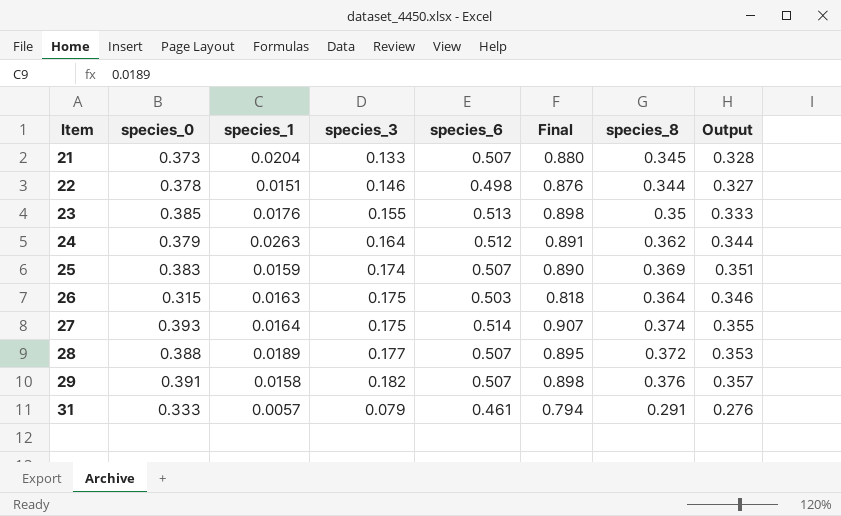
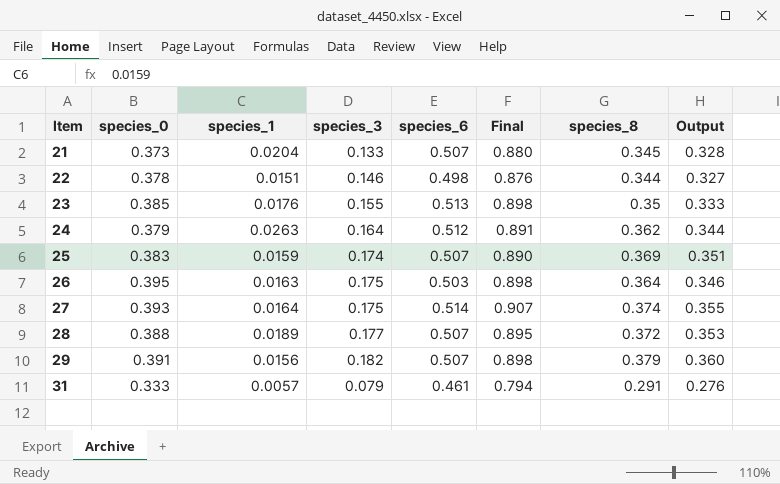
26 | species_0: 0.315 -> 0.395
26 | Final: 0.818 -> 0.898
29 | species_1: 0.0158 -> 0.0156
29 | species_8: 0.376 -> 0.379
29 | Output: 0.357 -> 0.360

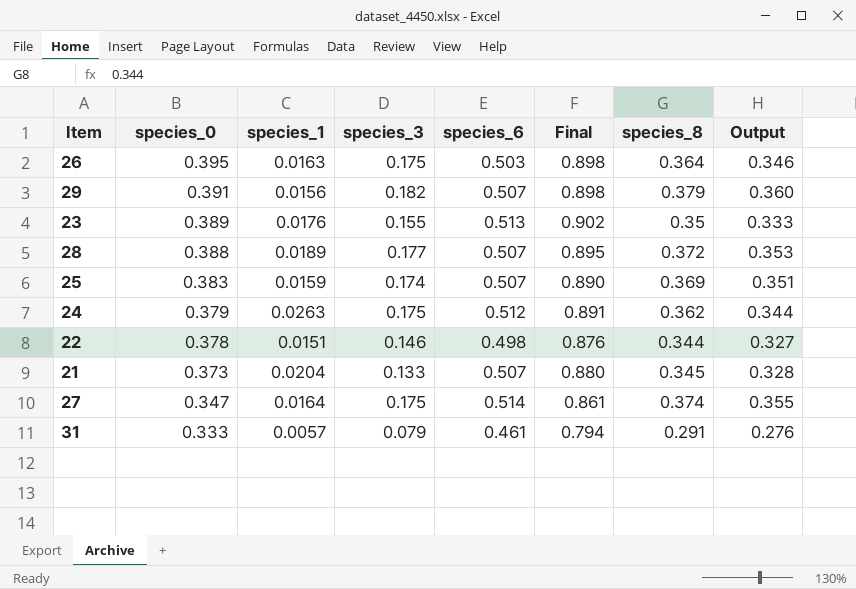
row order: Item ascending -> species_0 descending
23 | species_0: 0.385 -> 0.389
23 | Final: 0.898 -> 0.902
24 | species_3: 0.164 -> 0.175
27 | species_0: 0.393 -> 0.347
27 | Final: 0.907 -> 0.861

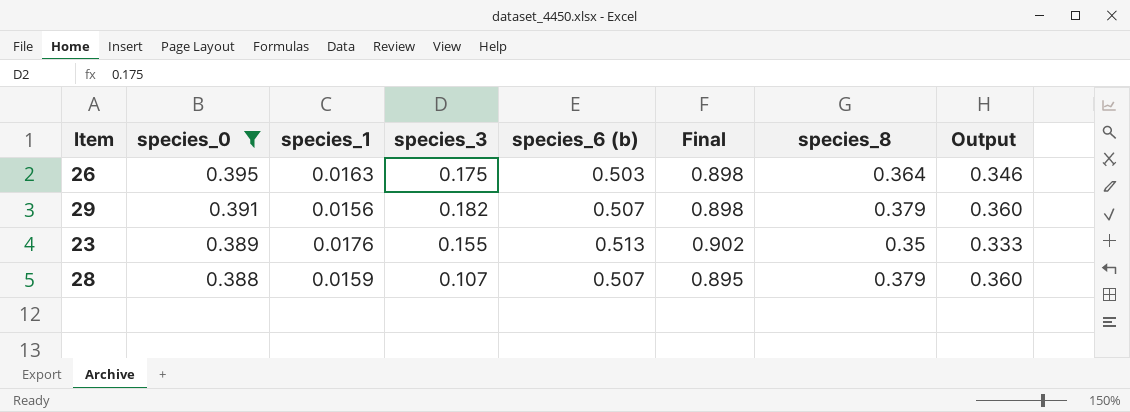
filter: none -> species_0 >= 0.388
column name: species_6 -> species_6 (b)
28 | species_1: 0.0189 -> 0.0159
28 | species_3: 0.177 -> 0.107
28 | species_8: 0.372 -> 0.379
28 | Output: 0.353 -> 0.360

